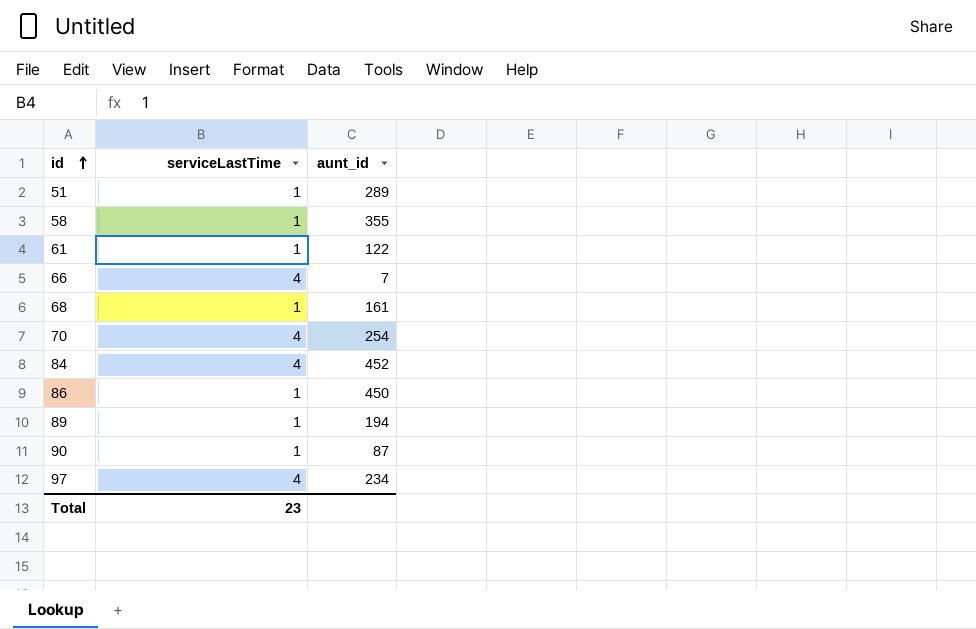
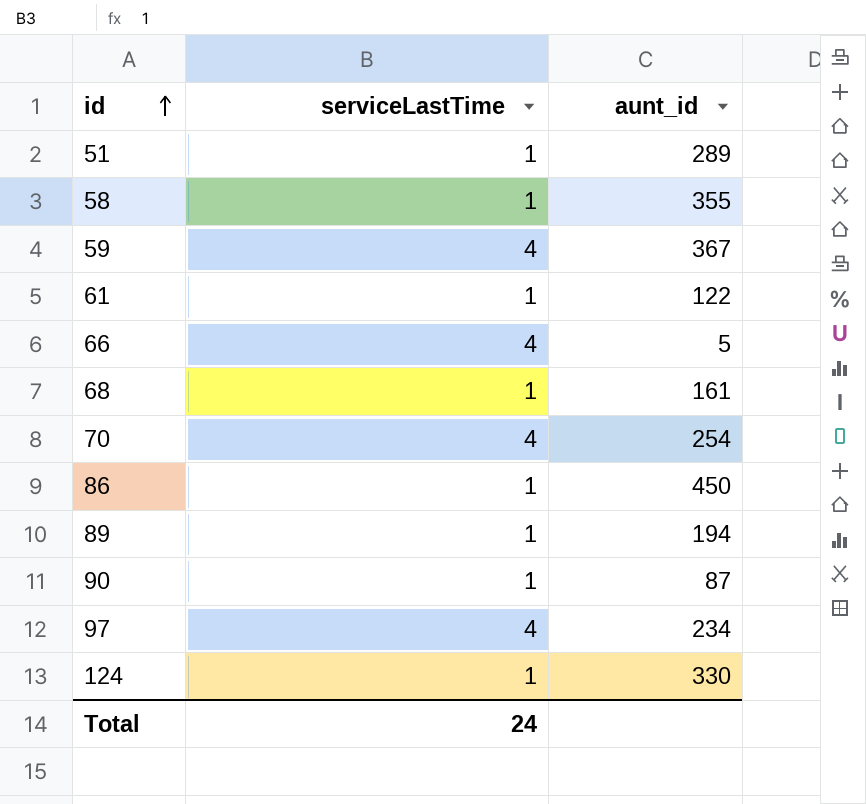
row 84: 4 | 452 -> none
row 59: none -> 4 | 367
66 | aunt_id: 7 -> 5
row 124: none -> 1 | 330
Total | serviceLastTime: 23 -> 24

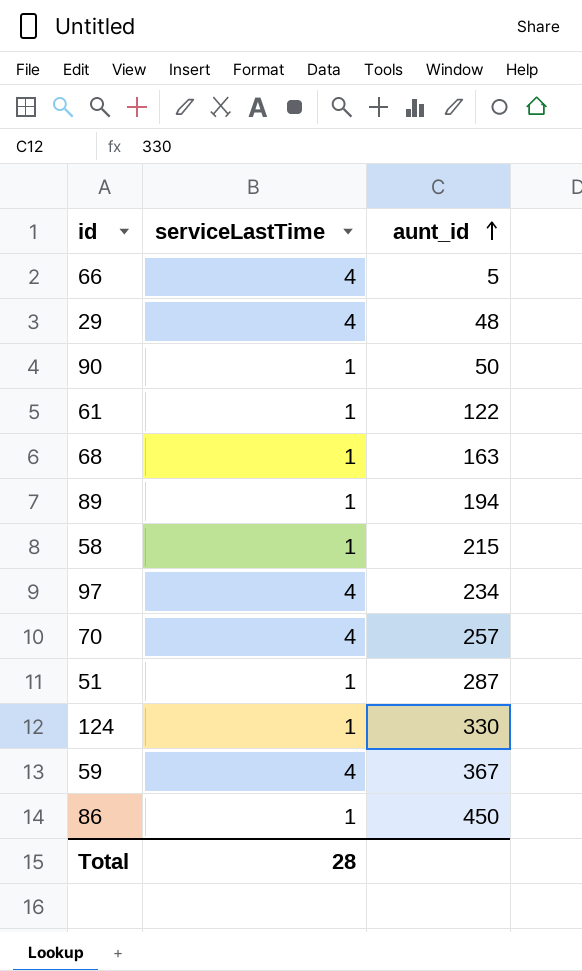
row order: id ascending -> aunt_id ascending
row 29: none -> 4 | 48
90 | aunt_id: 87 -> 50
68 | aunt_id: 161 -> 163
58 | aunt_id: 355 -> 215
70 | aunt_id: 254 -> 257
51 | aunt_id: 289 -> 287
Total | serviceLastTime: 24 -> 28

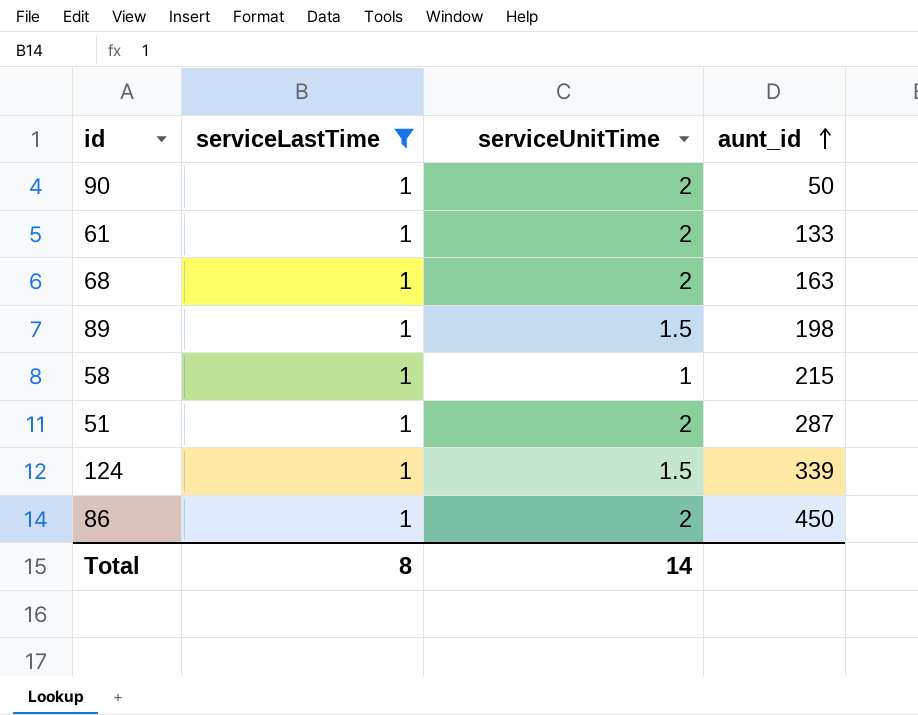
filter: none -> serviceLastTime = 1
column serviceUnitTime | position: none -> 3
61 | aunt_id: 122 -> 133
89 | aunt_id: 194 -> 198
124 | aunt_id: 330 -> 339
Total | serviceLastTime: 28 -> 8

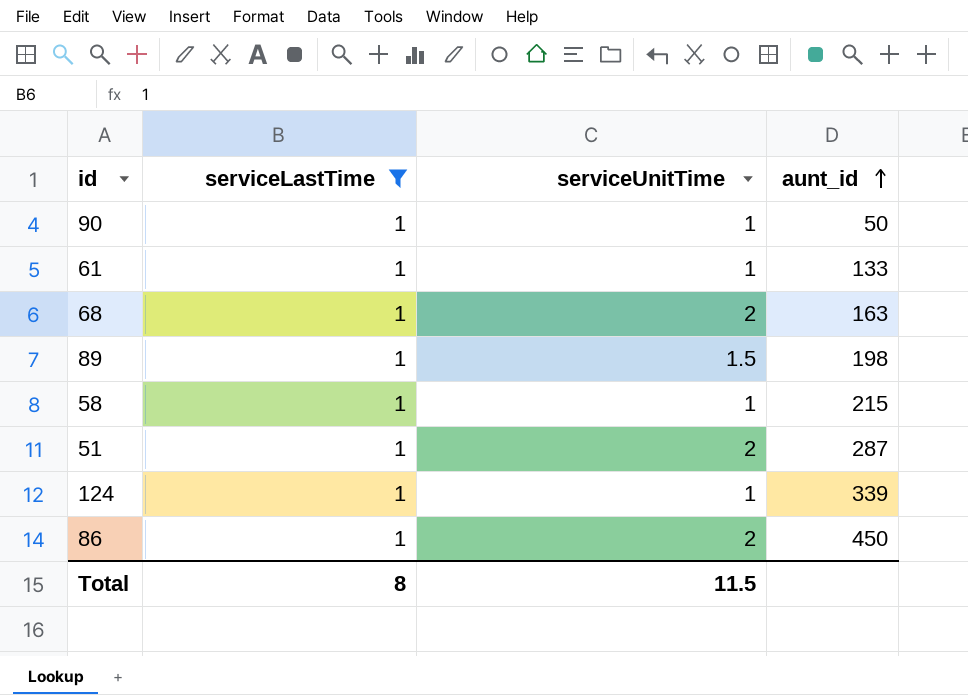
90 | serviceUnitTime: 2 -> 1
61 | serviceUnitTime: 2 -> 1
124 | serviceUnitTime: 1.5 -> 1
Total | serviceUnitTime: 14 -> 11.5

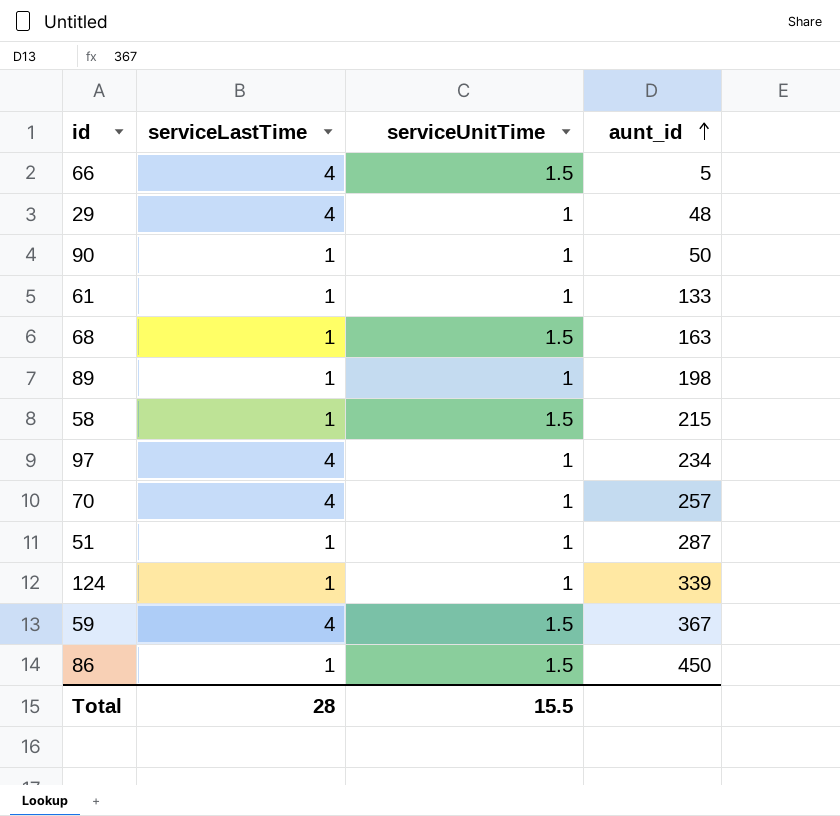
filter: serviceLastTime = 1 -> none
68 | serviceUnitTime: 2 -> 1.5
89 | serviceUnitTime: 1.5 -> 1
58 | serviceUnitTime: 1 -> 1.5
51 | serviceUnitTime: 2 -> 1
86 | serviceUnitTime: 2 -> 1.5
Total | serviceLastTime: 8 -> 28
Total | serviceUnitTime: 11.5 -> 15.5

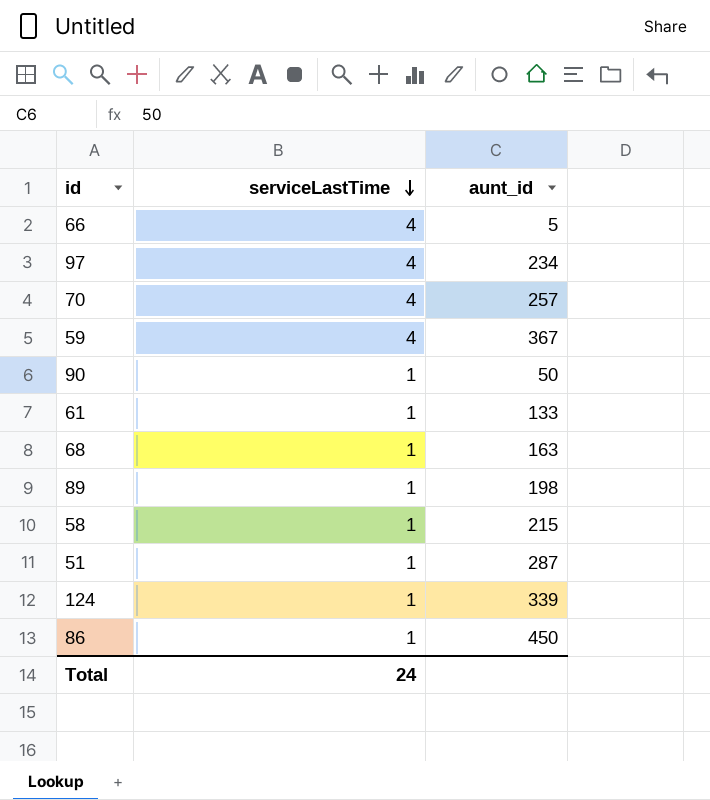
row order: aunt_id ascending -> serviceLastTime descending
column serviceUnitTime | position: 3 -> none
row 29: 4 | 1 | 48 -> none
Total | serviceLastTime: 28 -> 24

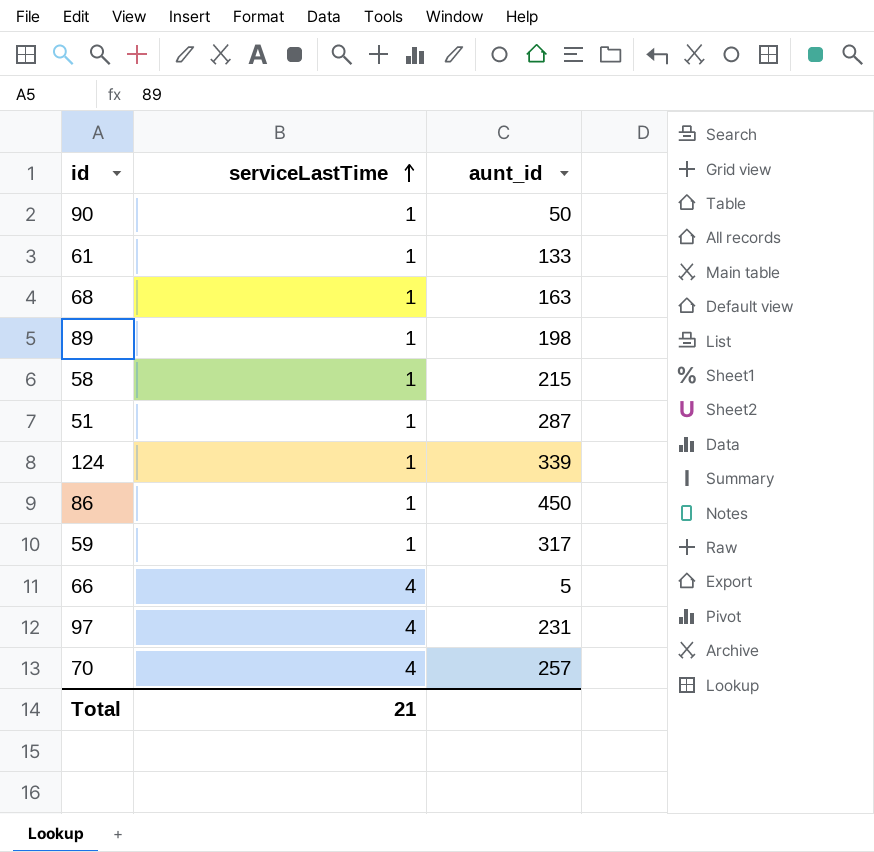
row order: serviceLastTime descending -> serviceLastTime ascending
59 | serviceLastTime: 4 -> 1
59 | aunt_id: 367 -> 317
97 | aunt_id: 234 -> 231
Total | serviceLastTime: 24 -> 21

